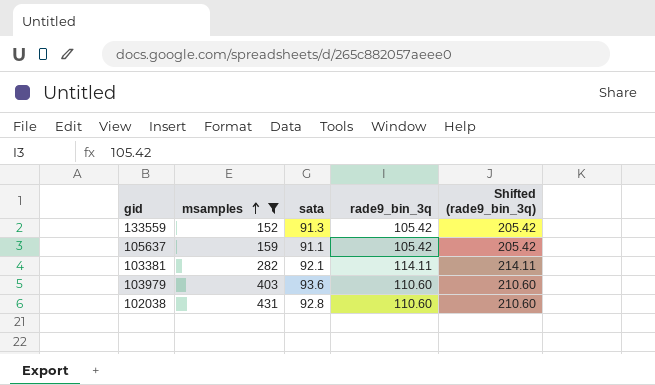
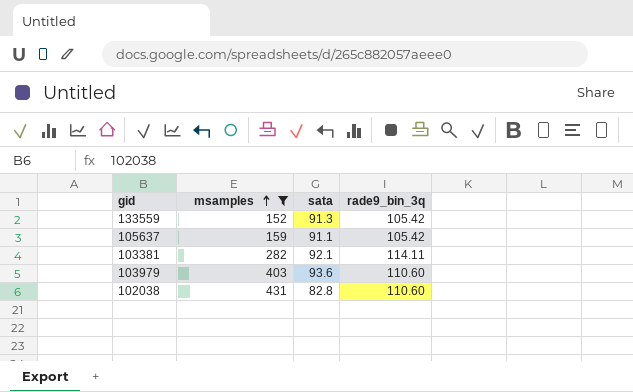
column Shifted (rade9_bin_3q) | formula: [rade9_bin_3q] + 100 -> none
102038 | sata: 92.8 -> 82.8

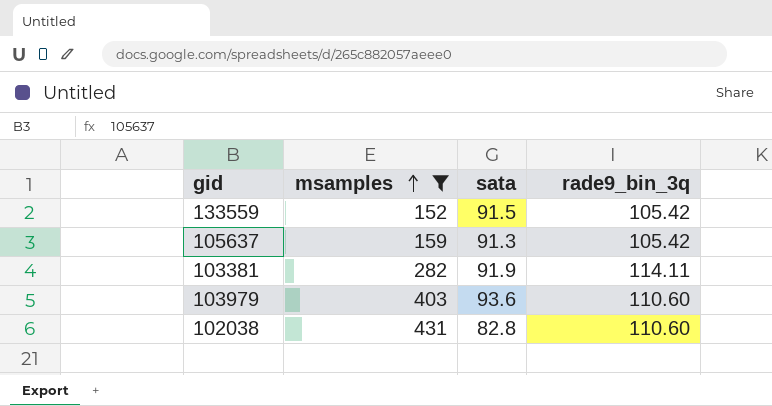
133559 | sata: 91.3 -> 91.5
105637 | sata: 91.1 -> 91.3
103381 | sata: 92.1 -> 91.9

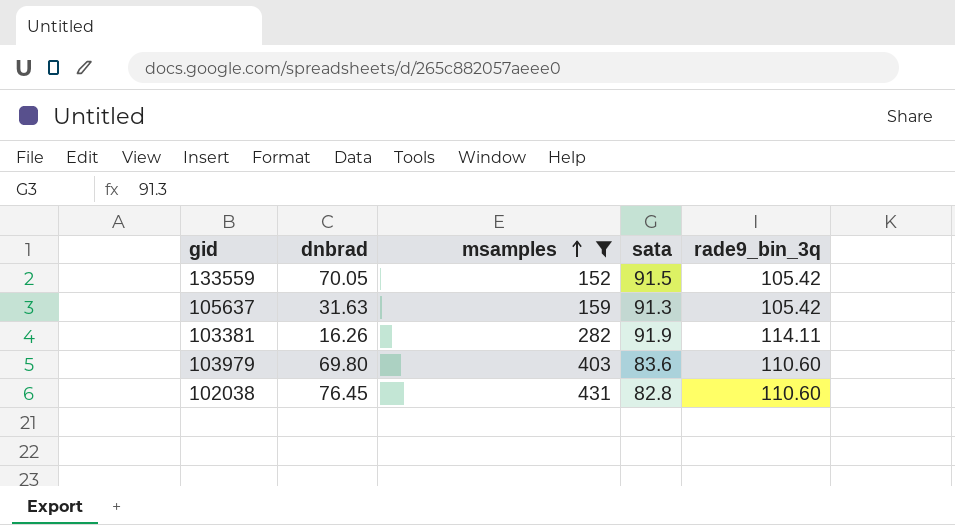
column dnbrad | position: none -> 2
103979 | sata: 93.6 -> 83.6

